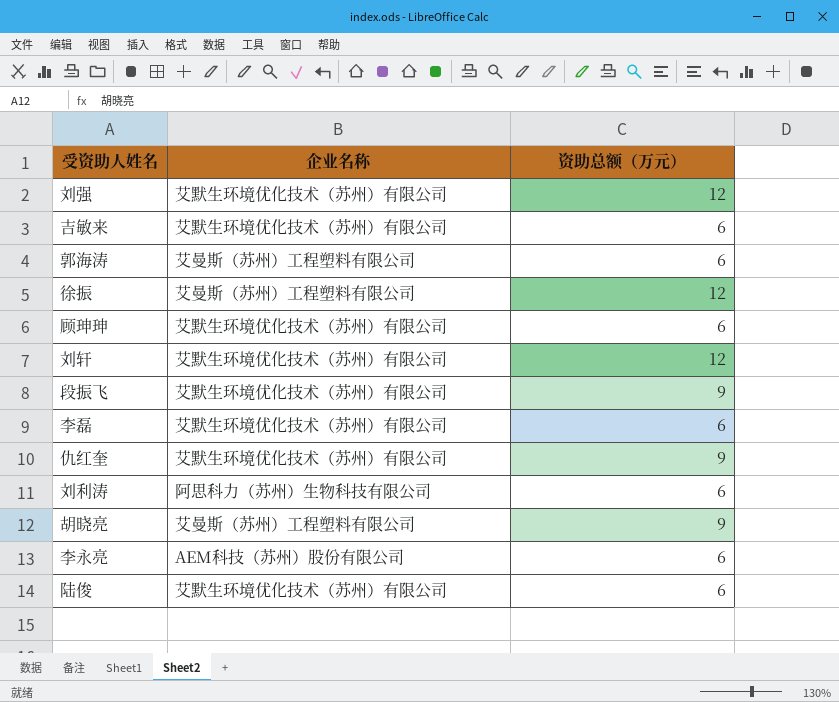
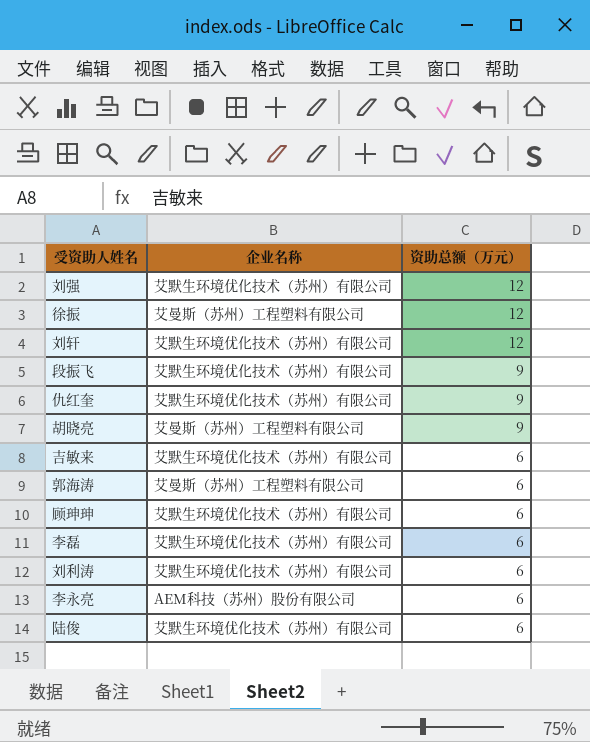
row order: none -> 资助总额（万元） descending
刘利涛 | 企业名称: 阿思科力（苏州）生物科技有限公司 -> 艾默生环境优化技术（苏州）有限公司

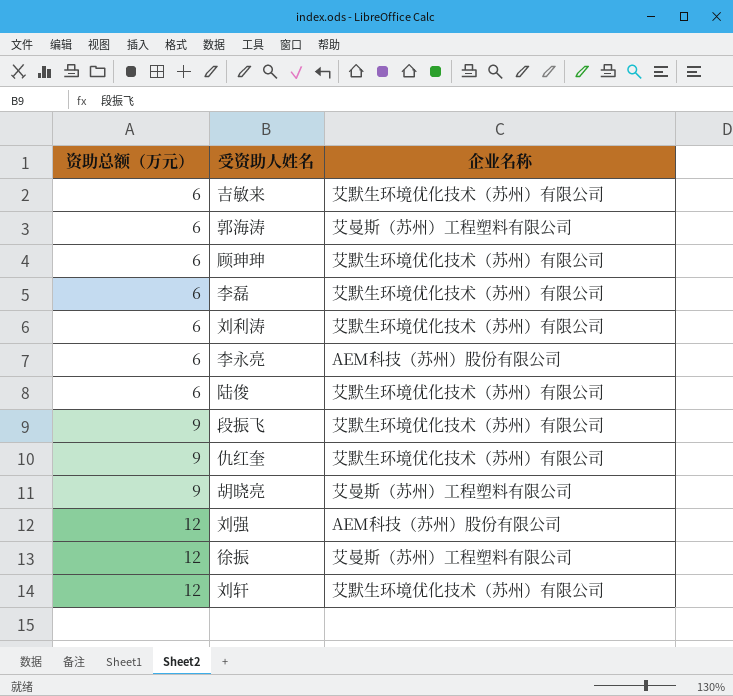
row order: 资助总额（万元） descending -> 资助总额（万元） ascending
column 资助总额（万元） | position: 3 -> 1
刘强 | 企业名称: 艾默生环境优化技术（苏州）有限公司 -> AEM科技（苏州）股份有限公司

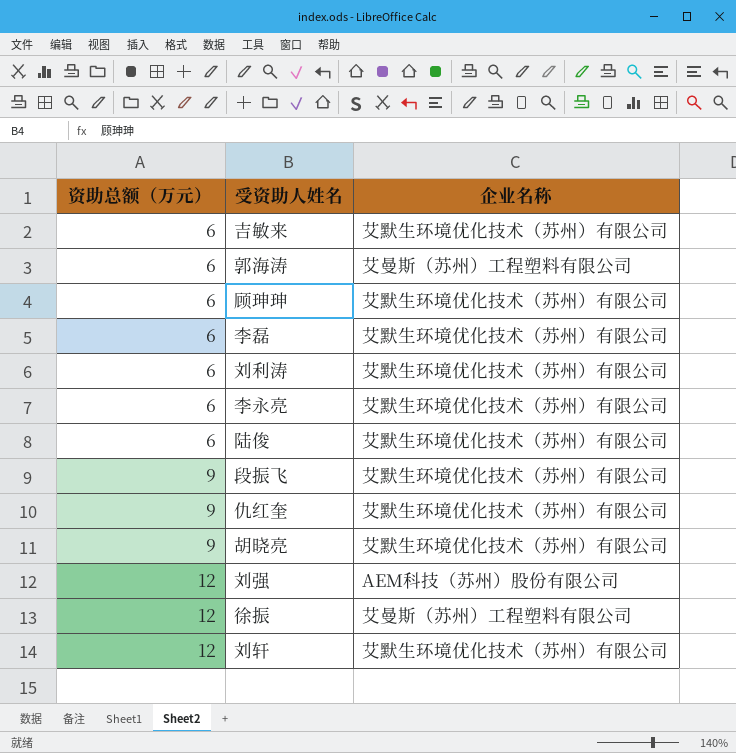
李永亮 | 企业名称: AEM科技（苏州）股份有限公司 -> 艾默生环境优化技术（苏州）有限公司
胡晓亮 | 企业名称: 艾曼斯（苏州）工程塑料有限公司 -> 艾默生环境优化技术（苏州）有限公司

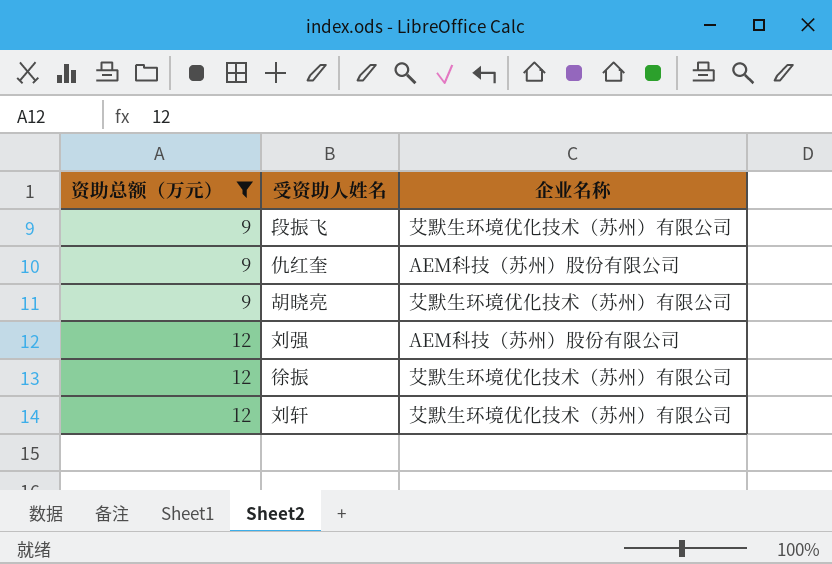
filter: none -> 资助总额（万元） != 6
仇红奎 | 企业名称: 艾默生环境优化技术（苏州）有限公司 -> AEM科技（苏州）股份有限公司
徐振 | 企业名称: 艾曼斯（苏州）工程塑料有限公司 -> 艾默生环境优化技术（苏州）有限公司

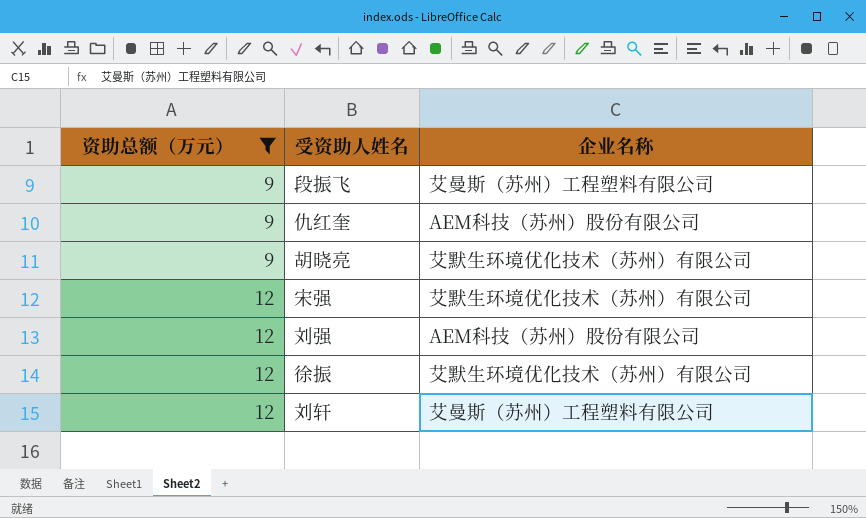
段振飞 | 企业名称: 艾默生环境优化技术（苏州）有限公司 -> 艾曼斯（苏州）工程塑料有限公司
row 宋强: none -> 12 | 艾默生环境优化技术（苏州）有限公司
刘轩 | 企业名称: 艾默生环境优化技术（苏州）有限公司 -> 艾曼斯（苏州）工程塑料有限公司

